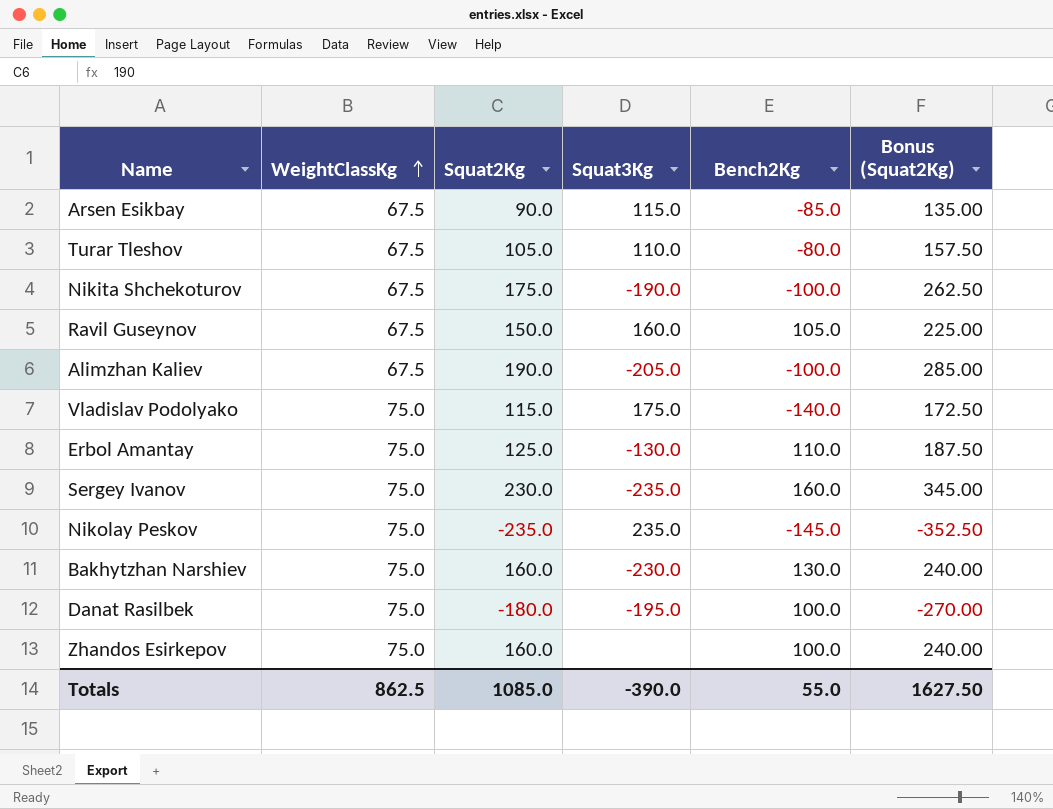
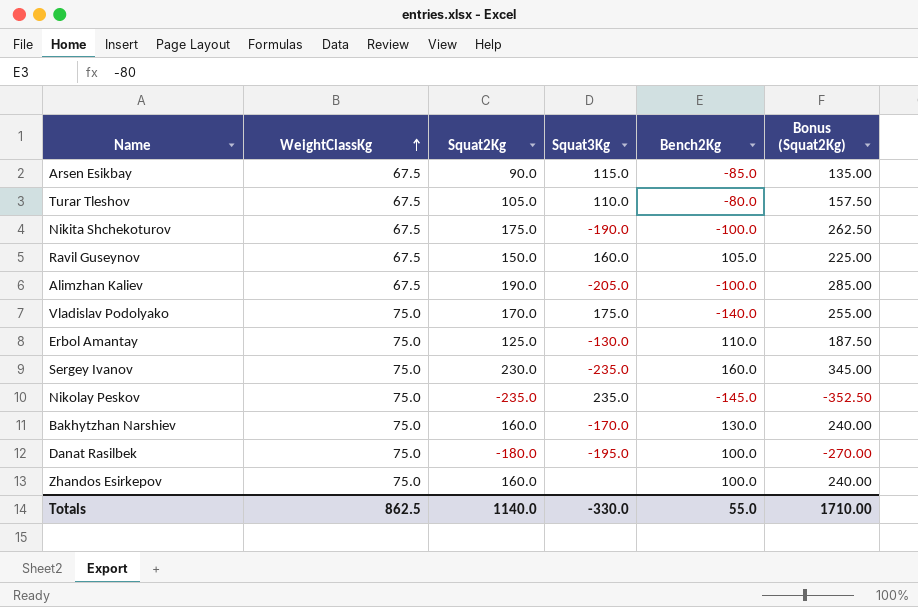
Vladislav Podolyako | Squat2Kg: 115.0 -> 170.0
Vladislav Podolyako | Bonus (Squat2Kg): 172.50 -> 255.00
Bakhytzhan Narshiev | Squat3Kg: -230.0 -> -170.0
Totals | Squat2Kg: 1085.0 -> 1140.0
Totals | Squat3Kg: -390.0 -> -330.0
Totals | Bonus (Squat2Kg): 1627.50 -> 1710.00

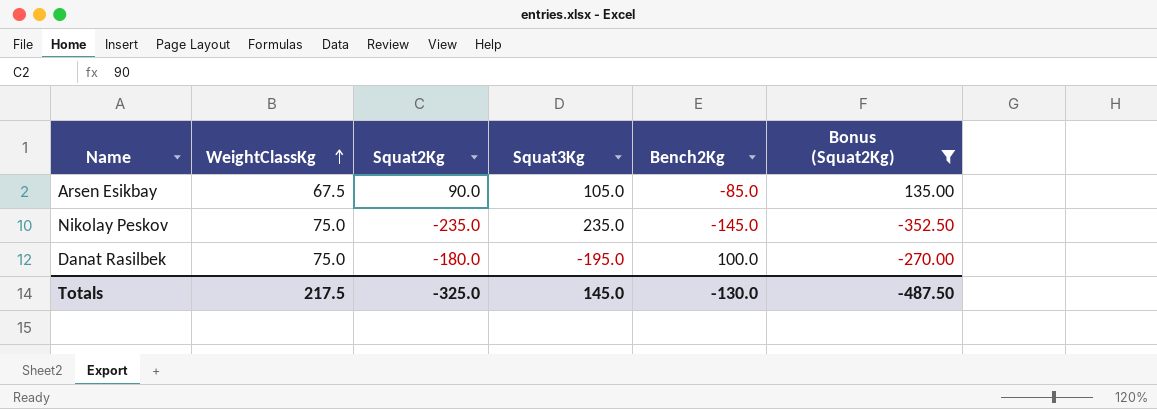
filter: none -> Bonus (Squat2Kg) <= 135.00
Arsen Esikbay | Squat3Kg: 115.0 -> 105.0
Totals | WeightClassKg: 862.5 -> 217.5
Totals | Squat2Kg: 1140.0 -> -325.0
Totals | Squat3Kg: -330.0 -> 145.0
Totals | Bench2Kg: 55.0 -> -130.0
Totals | Bonus (Squat2Kg): 1710.00 -> -487.50

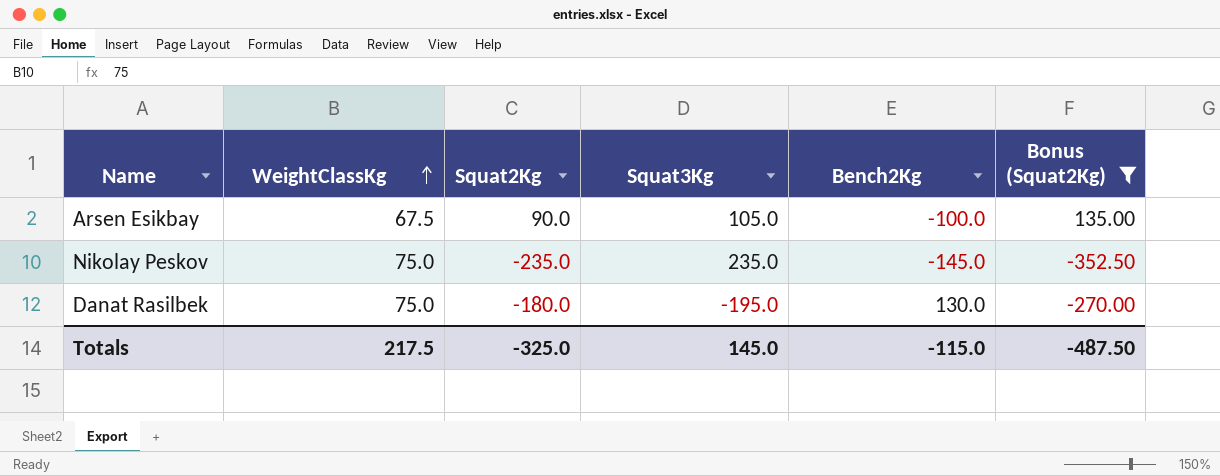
Arsen Esikbay | Bench2Kg: -85.0 -> -100.0
Danat Rasilbek | Bench2Kg: 100.0 -> 130.0
Totals | Bench2Kg: -130.0 -> -115.0

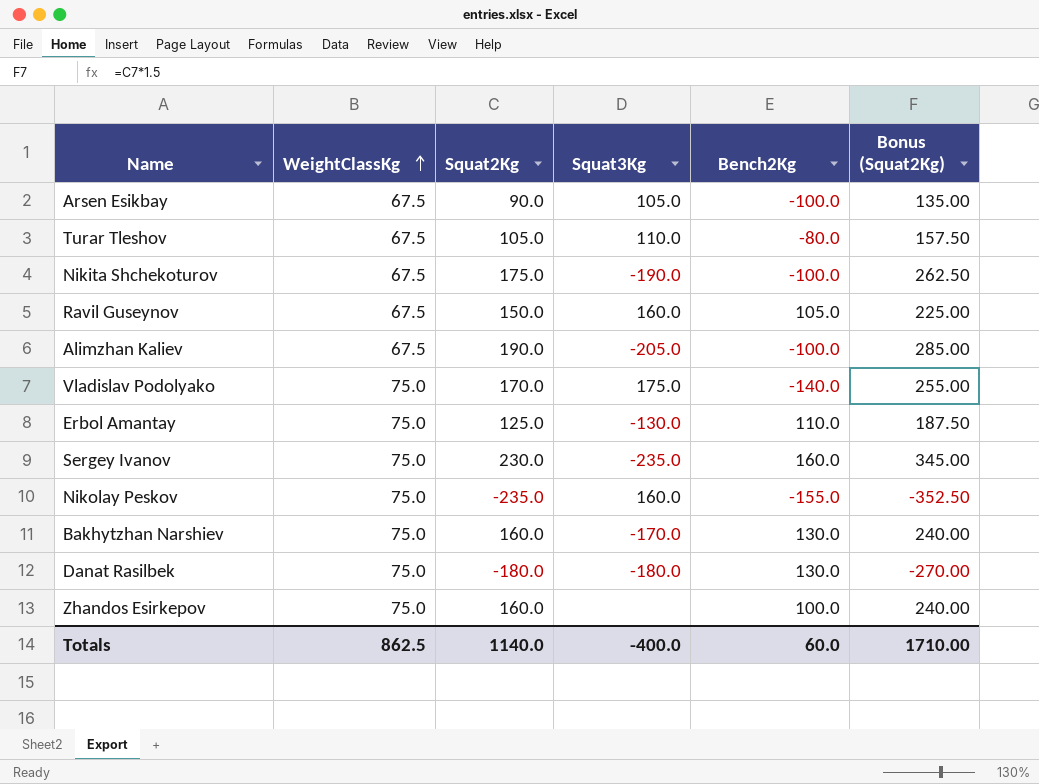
filter: Bonus (Squat2Kg) <= 135.00 -> none
Nikolay Peskov | Squat3Kg: 235.0 -> 160.0
Nikolay Peskov | Bench2Kg: -145.0 -> -155.0
Danat Rasilbek | Squat3Kg: -195.0 -> -180.0
Totals | WeightClassKg: 217.5 -> 862.5
Totals | Squat2Kg: -325.0 -> 1140.0
Totals | Squat3Kg: 145.0 -> -400.0
Totals | Bench2Kg: -115.0 -> 60.0
Totals | Bonus (Squat2Kg): -487.50 -> 1710.00

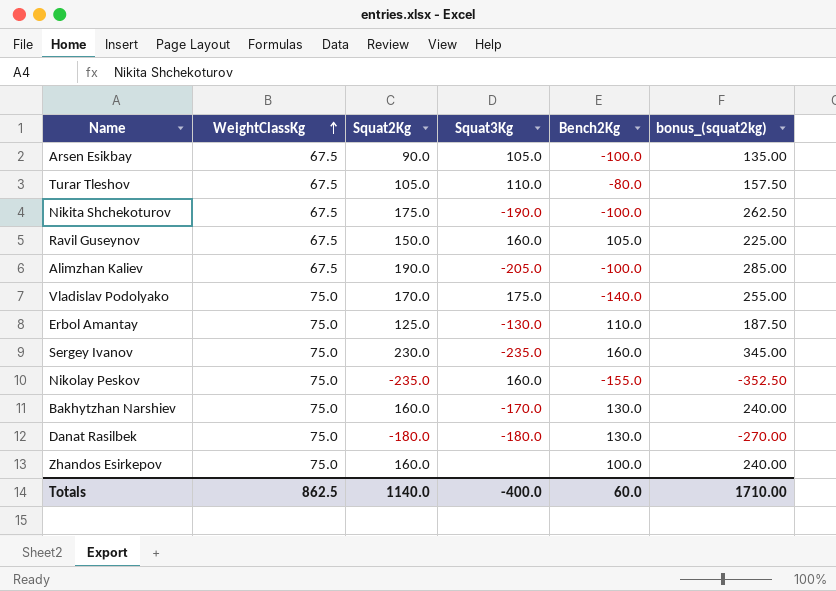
column name: Bonus (Squat2Kg) -> bonus_(squat2kg)

